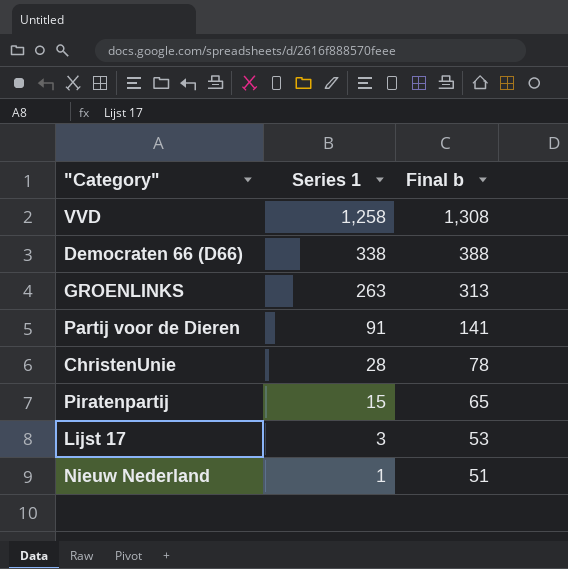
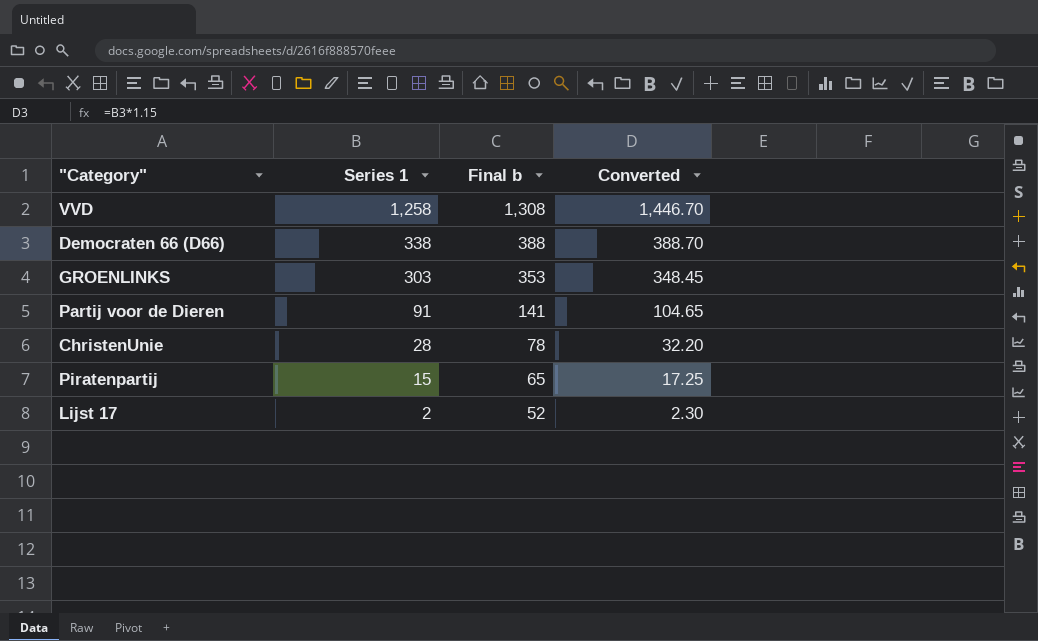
column Converted | formula: none -> [Series 1] * 1.15
row Nieuw Nederland: 1 | 51 -> none
GROENLINKS | Series 1: 263 -> 303
GROENLINKS | Final b: 313 -> 353
Lijst 17 | Series 1: 3 -> 2
Lijst 17 | Final b: 53 -> 52

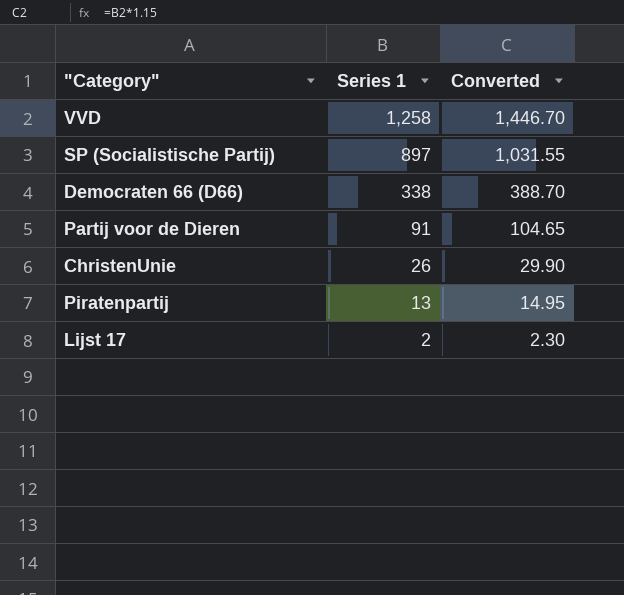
column Final b | formula: [Series 1] + 50 -> none
row GROENLINKS: 303 | 353 | 348.45 -> none
row SP (Socialistische Partij): none -> 897 | 1,031.55
ChristenUnie | Series 1: 28 -> 26
ChristenUnie | Converted: 32.20 -> 29.90
Piratenpartij | Series 1: 15 -> 13
Piratenpartij | Converted: 17.25 -> 14.95

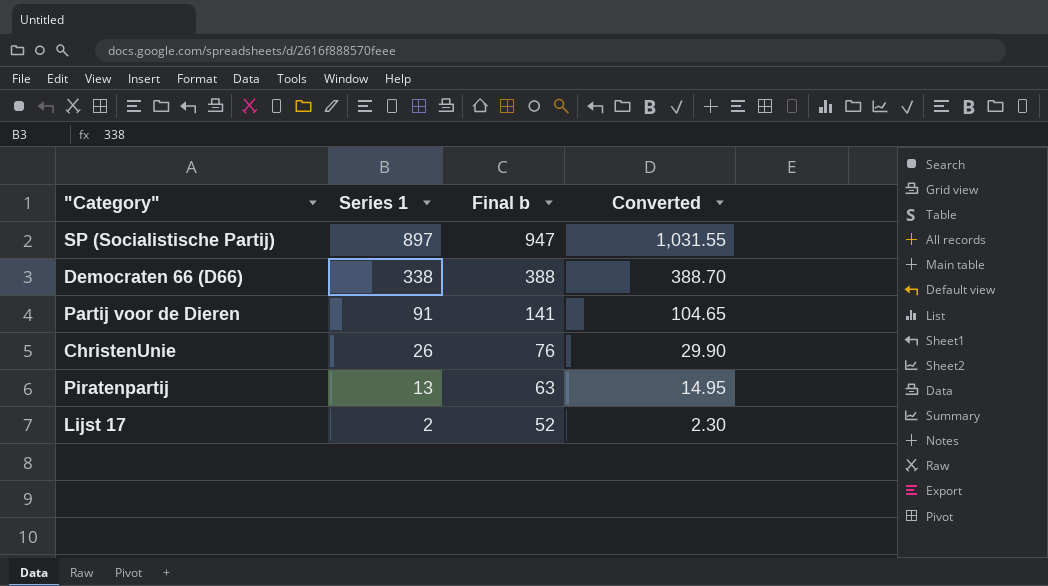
column Final b | formula: none -> [Series 1] + 50
row VVD: 1,258 | 1,446.70 -> none

